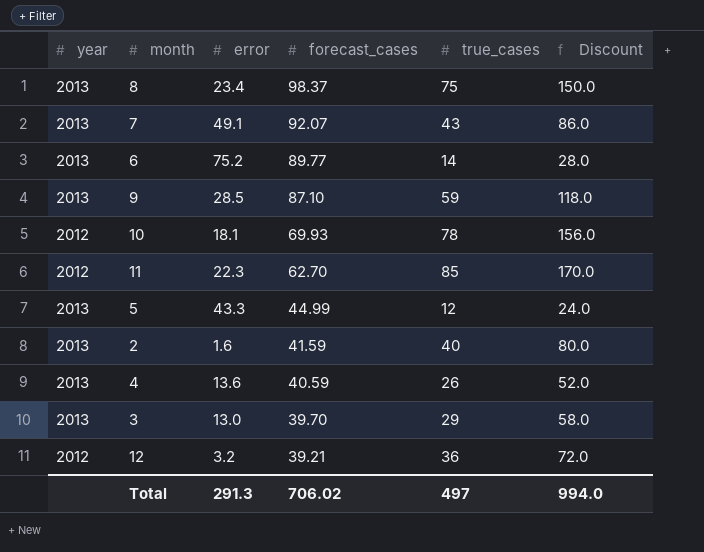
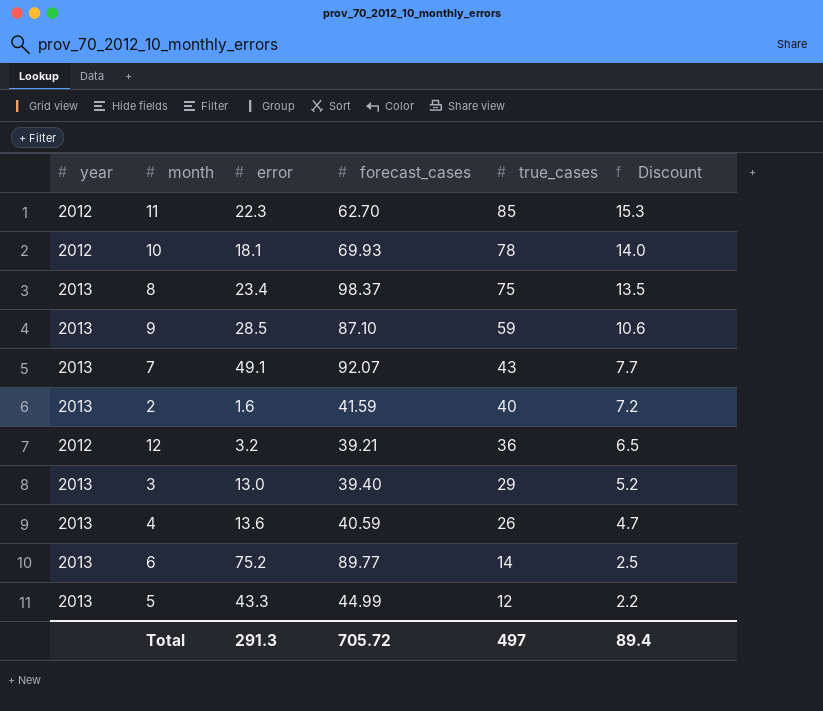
row order: forecast_cases descending -> true_cases descending
column Discount | formula: [true_cases] * 2 -> [true_cases] * 0.18
3 | forecast_cases: 39.70 -> 39.40
Total | forecast_cases: 706.02 -> 705.72
Total | Discount: 994.0 -> 89.4

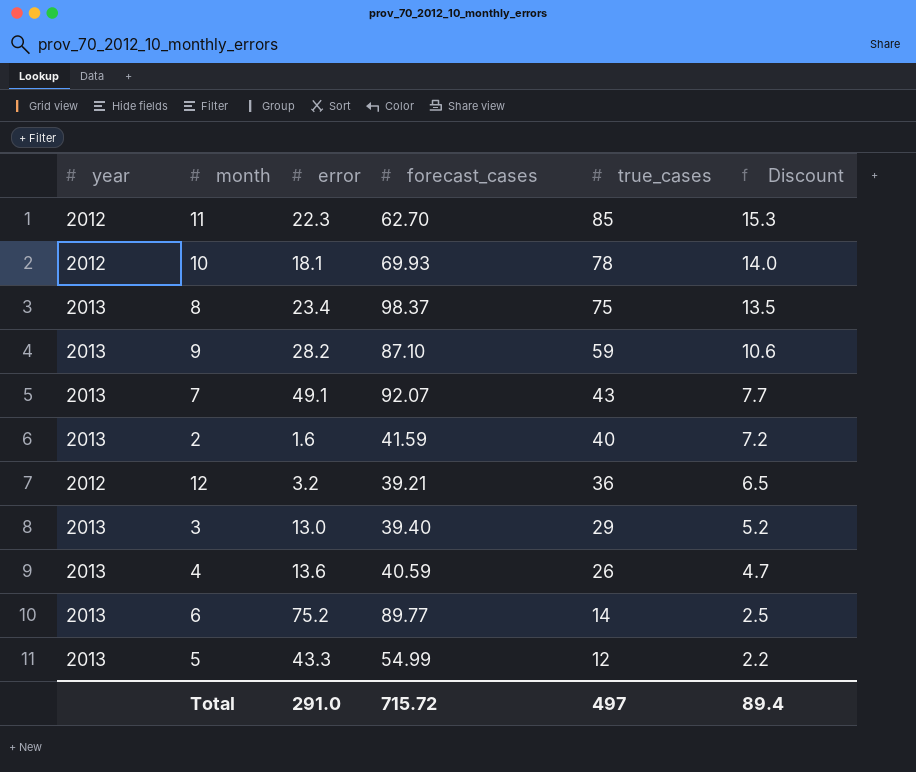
9 | error: 28.5 -> 28.2
5 | forecast_cases: 44.99 -> 54.99
Total | error: 291.3 -> 291.0
Total | forecast_cases: 705.72 -> 715.72

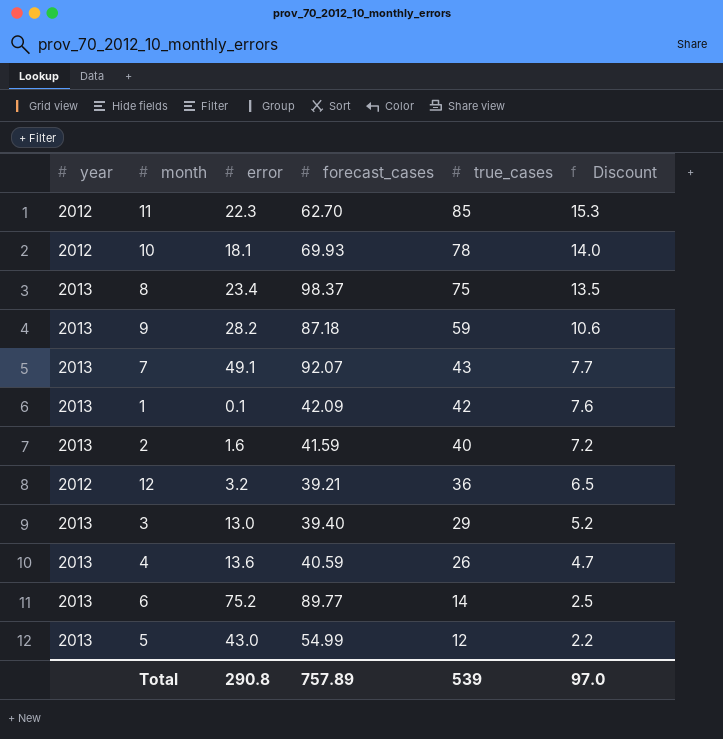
9 | forecast_cases: 87.10 -> 87.18
row 1: none -> 2013 | 0.1 | 42.09 | 42 | 7.6
5 | error: 43.3 -> 43.0
Total | error: 291.0 -> 290.8
Total | forecast_cases: 715.72 -> 757.89
Total | true_cases: 497 -> 539
Total | Discount: 89.4 -> 97.0

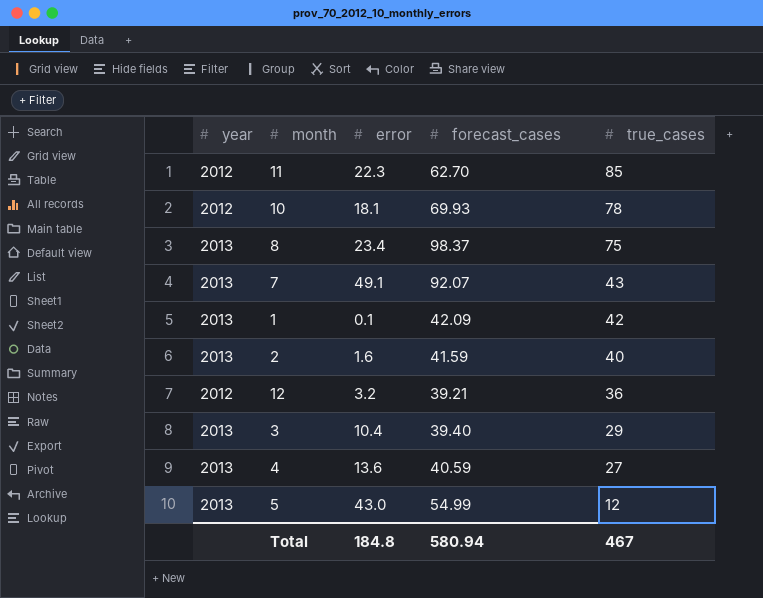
column Discount | formula: [true_cases] * 0.18 -> none
row 9: 2013 | 28.2 | 87.18 | 59 | 10.6 -> none
row 6: 2013 | 75.2 | 89.77 | 14 | 2.5 -> none
3 | error: 13.0 -> 10.4
4 | true_cases: 26 -> 27
Total | error: 290.8 -> 184.8
Total | forecast_cases: 757.89 -> 580.94
Total | true_cases: 539 -> 467

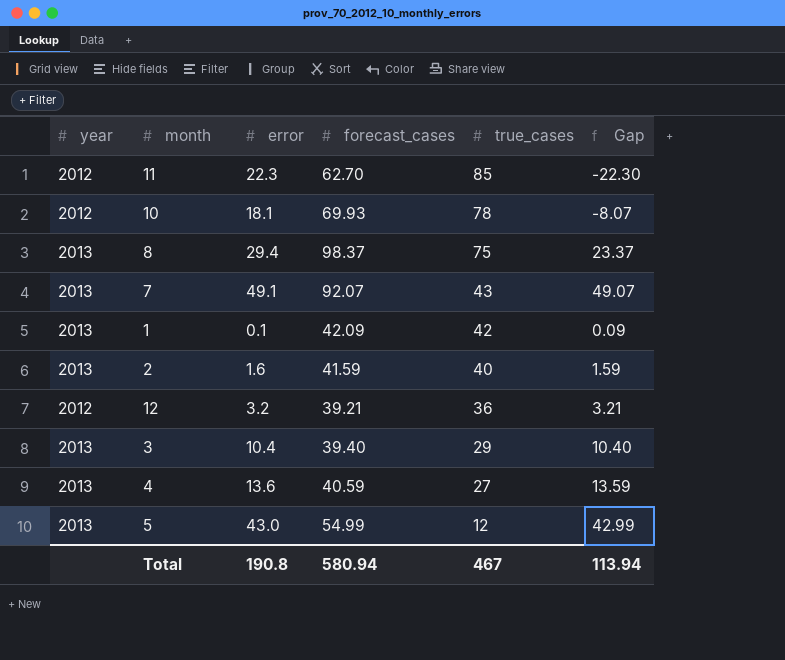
column Gap | formula: none -> [forecast_cases] - [true_cases]
8 | error: 23.4 -> 29.4
Total | error: 184.8 -> 190.8

